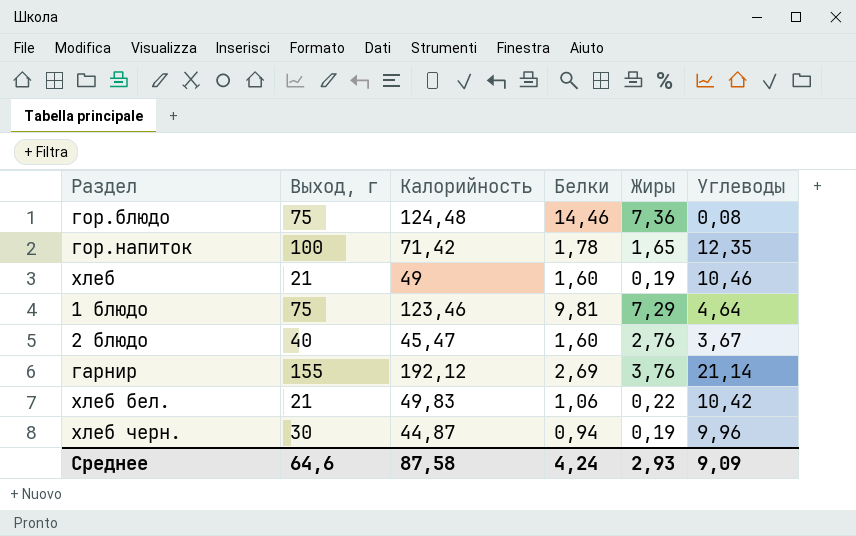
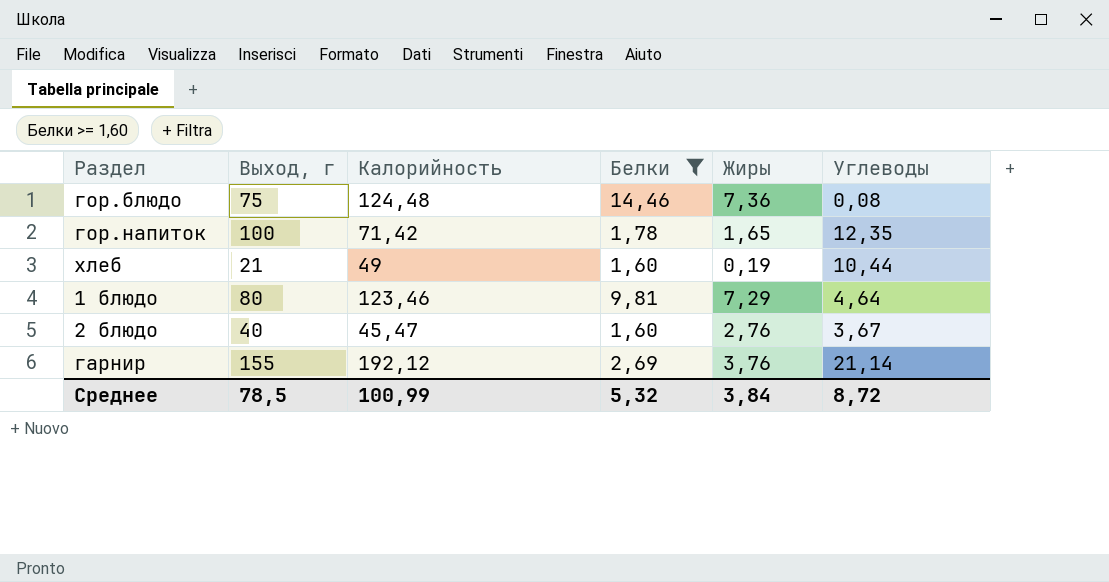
filter: none -> Белки >= 1,60
хлеб | Углеводы: 10,46 -> 10,44
1 блюдо | Выход, г: 75 -> 80
Среднее | Выход, г: 64,6 -> 78,5
Среднее | Калорийность: 87,58 -> 100,99
Среднее | Белки: 4,24 -> 5,32
Среднее | Жиры: 2,93 -> 3,84
Среднее | Углеводы: 9,09 -> 8,72

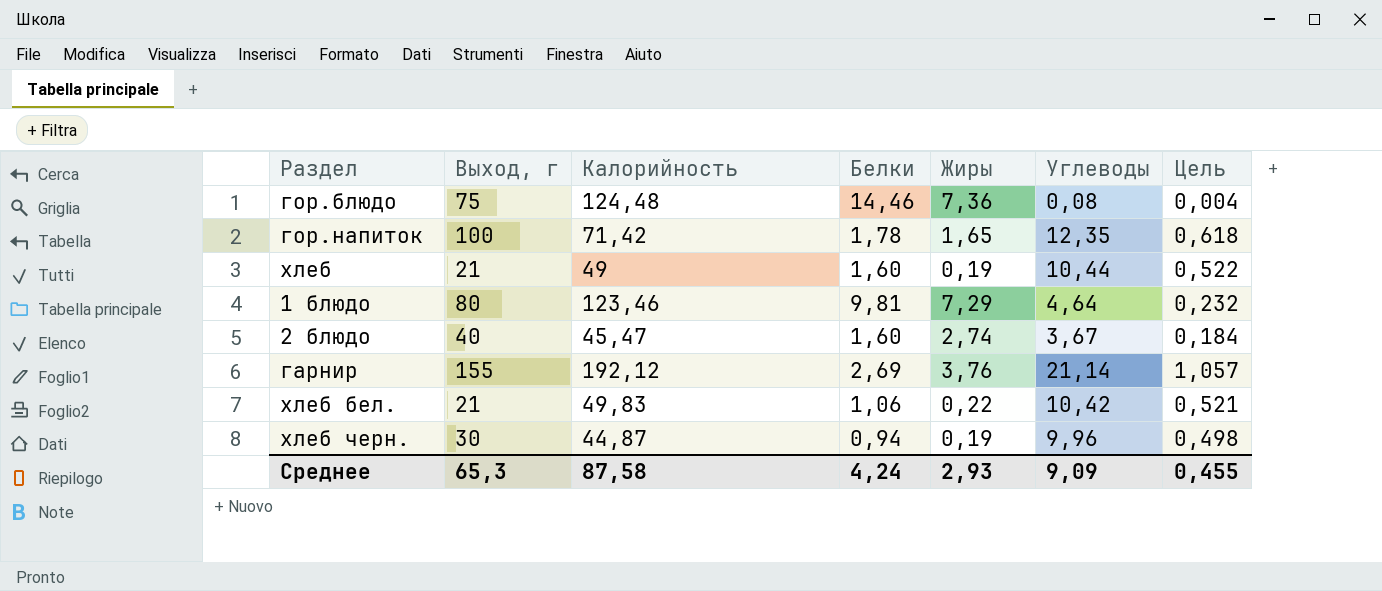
filter: Белки >= 1,60 -> none
column Цель | formula: none -> [Углеводы] * 0,05
2 блюдо | Жиры: 2,76 -> 2,74
Среднее | Выход, г: 78,5 -> 65,3
Среднее | Калорийность: 100,99 -> 87,58
Среднее | Белки: 5,32 -> 4,24
Среднее | Жиры: 3,84 -> 2,93
Среднее | Углеводы: 8,72 -> 9,09

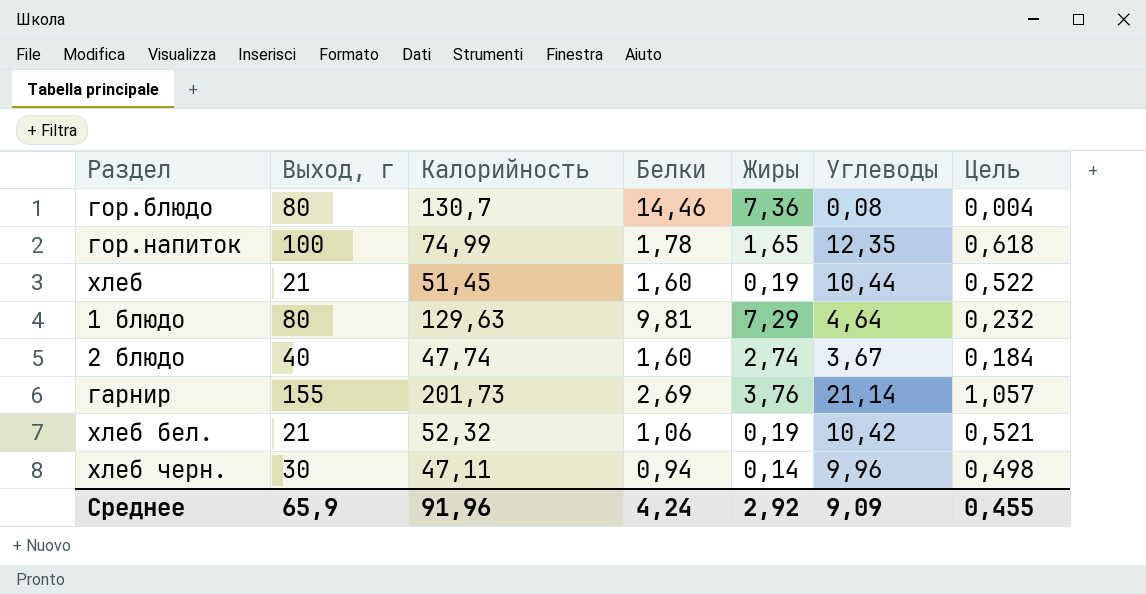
гор.блюдо | Выход, г: 75 -> 80
гор.блюдо | Калорийность: 124,48 -> 130,7
гор.напиток | Калорийность: 71,42 -> 74,99
хлеб | Калорийность: 49 -> 51,45
1 блюдо | Калорийность: 123,46 -> 129,63
2 блюдо | Калорийность: 45,47 -> 47,74
гарнир | Калорийность: 192,12 -> 201,73
хлеб бел. | Калорийность: 49,83 -> 52,32
хлеб бел. | Жиры: 0,22 -> 0,19
хлеб черн. | Калорийность: 44,87 -> 47,11
хлеб черн. | Жиры: 0,19 -> 0,14
Среднее | Выход, г: 65,3 -> 65,9
Среднее | Калорийность: 87,58 -> 91,96
Среднее | Жиры: 2,93 -> 2,92

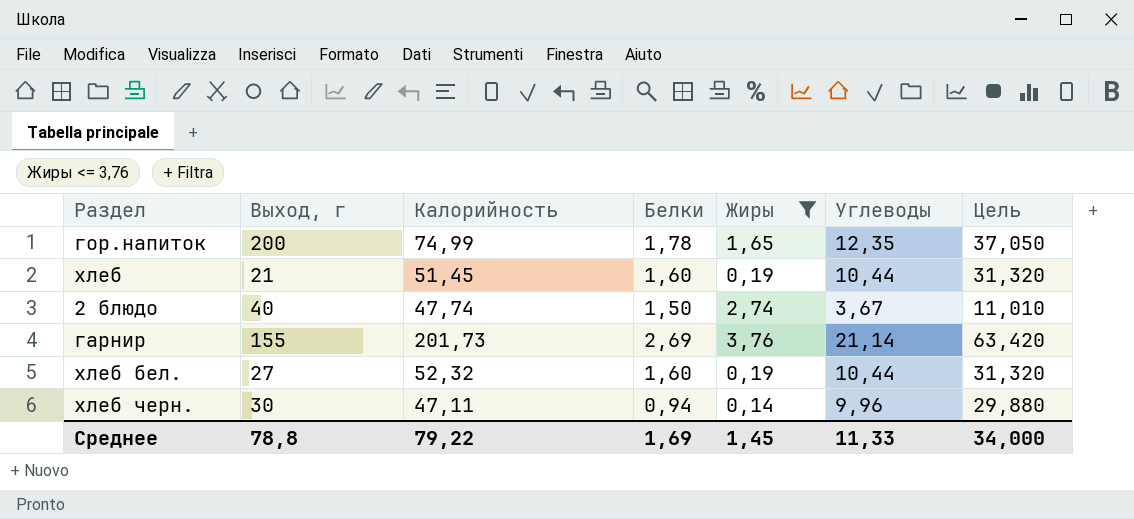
filter: none -> Жиры <= 3,76
column Цель | formula: [Углеводы] * 0,05 -> [Углеводы] * 3
гор.напиток | Выход, г: 100 -> 200
2 блюдо | Белки: 1,60 -> 1,50
хлеб бел. | Выход, г: 21 -> 27
хлеб бел. | Белки: 1,06 -> 1,60
хлеб бел. | Углеводы: 10,42 -> 10,44
Среднее | Выход, г: 65,9 -> 78,8
Среднее | Калорийность: 91,96 -> 79,22
Среднее | Белки: 4,24 -> 1,69
Среднее | Жиры: 2,92 -> 1,45
Среднее | Углеводы: 9,09 -> 11,33
Среднее | Цель: 0,455 -> 34,000

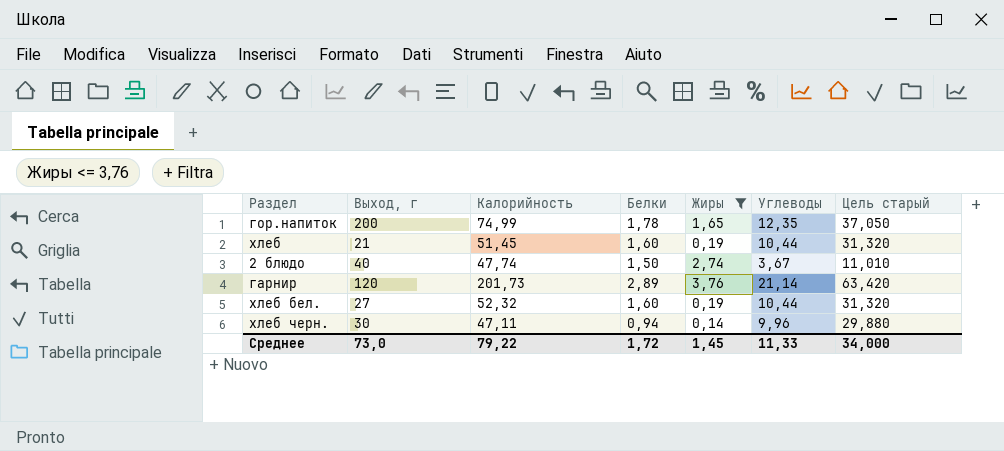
column name: Цель -> Цель старый
гарнир | Выход, г: 155 -> 120
гарнир | Белки: 2,69 -> 2,89
Среднее | Выход, г: 78,8 -> 73,0
Среднее | Белки: 1,69 -> 1,72

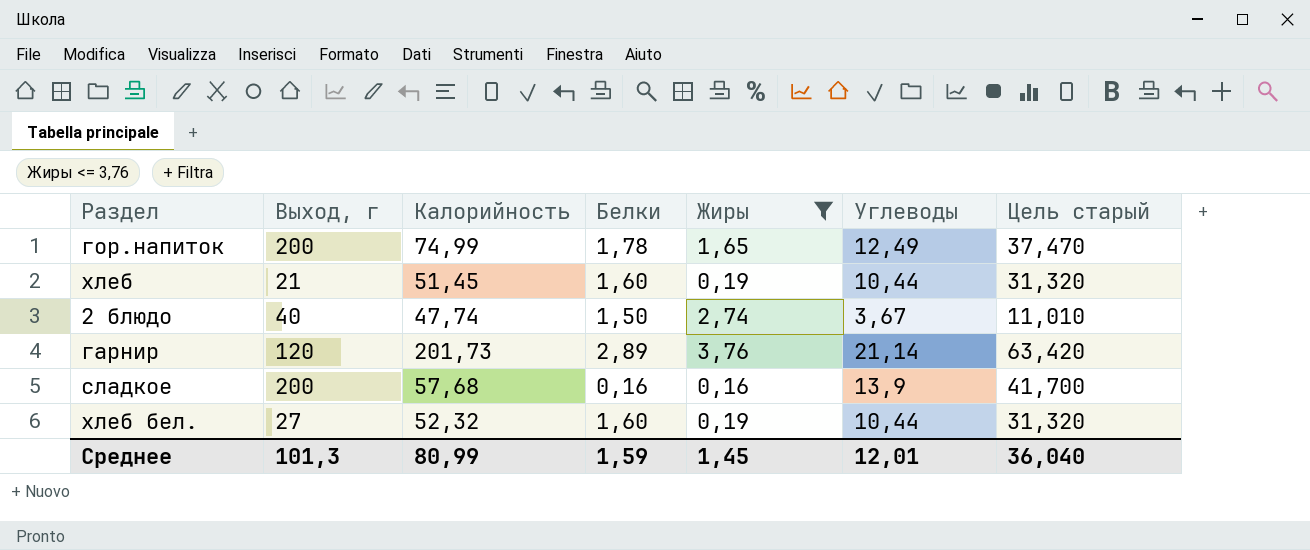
row хлеб черн.: 30 | 47,11 | 0,94 | 0,14 | 9,96 | 29,880 -> none
гор.напиток | Углеводы: 12,35 -> 12,49
гор.напиток | Цель старый: 37,050 -> 37,470
row сладкое: none -> 200 | 57,68 | 0,16 | 0,16 | 13,9 | 41,700
Среднее | Выход, г: 73,0 -> 101,3
Среднее | Калорийность: 79,22 -> 80,99
Среднее | Белки: 1,72 -> 1,59
Среднее | Углеводы: 11,33 -> 12,01
Среднее | Цель старый: 34,000 -> 36,040

